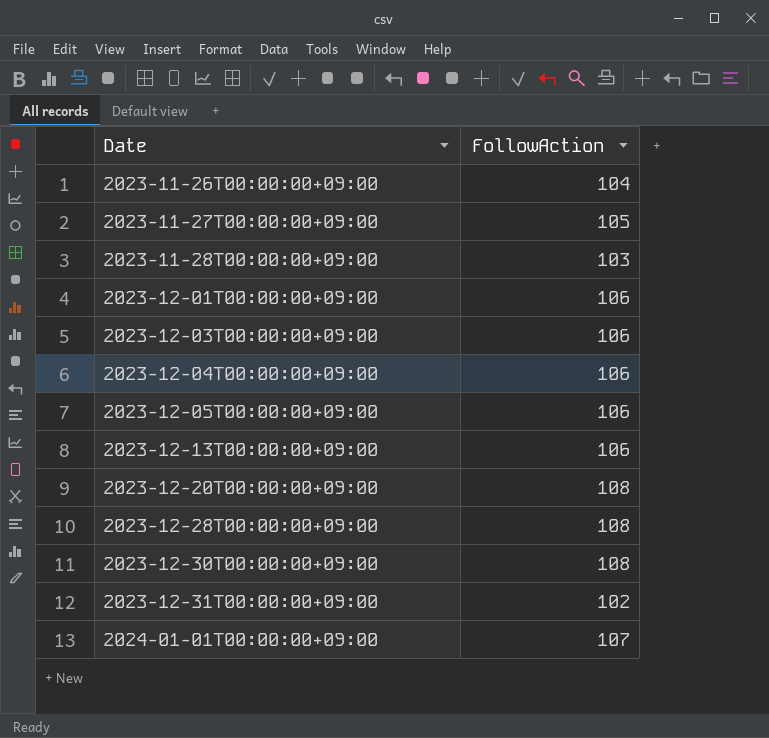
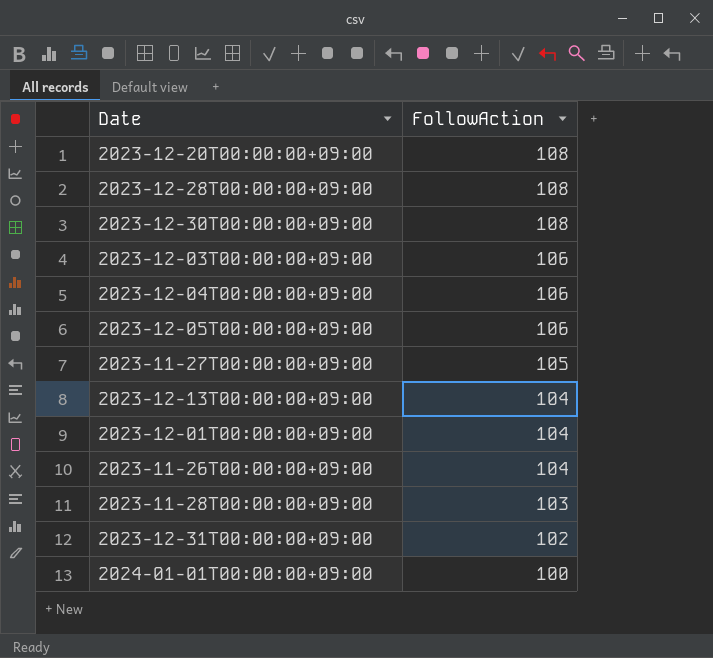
row order: Date ascending -> FollowAction descending
2023-12-13T00:00:00+09:00 | FollowAction: 106 -> 104
2023-12-01T00:00:00+09:00 | FollowAction: 106 -> 104
2024-01-01T00:00:00+09:00 | FollowAction: 107 -> 100

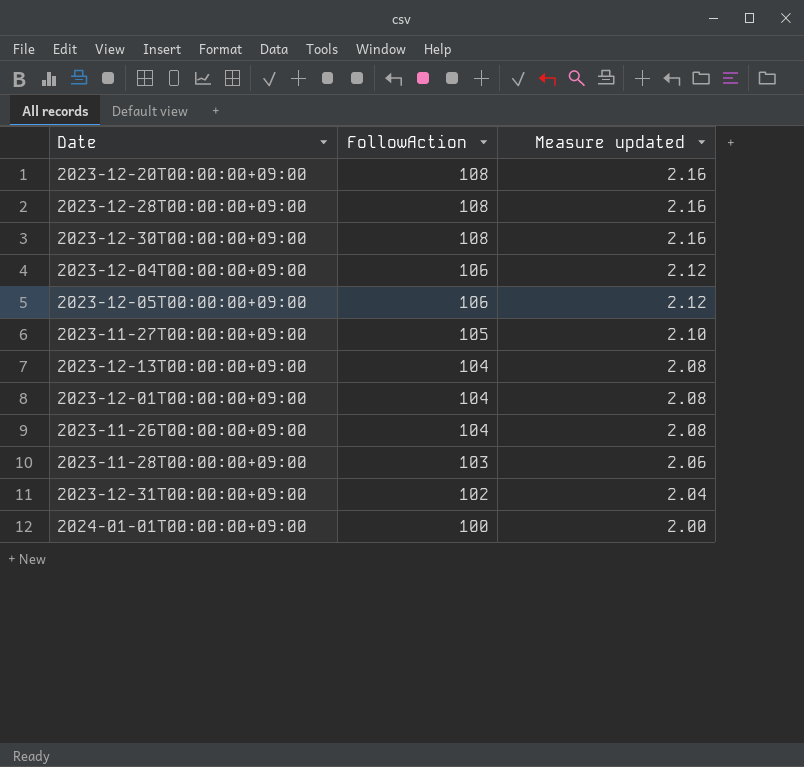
column Measure updated | formula: none -> [FollowAction] * 0.02
row 2023-12-03T00:00:00+09:00: 106 -> none

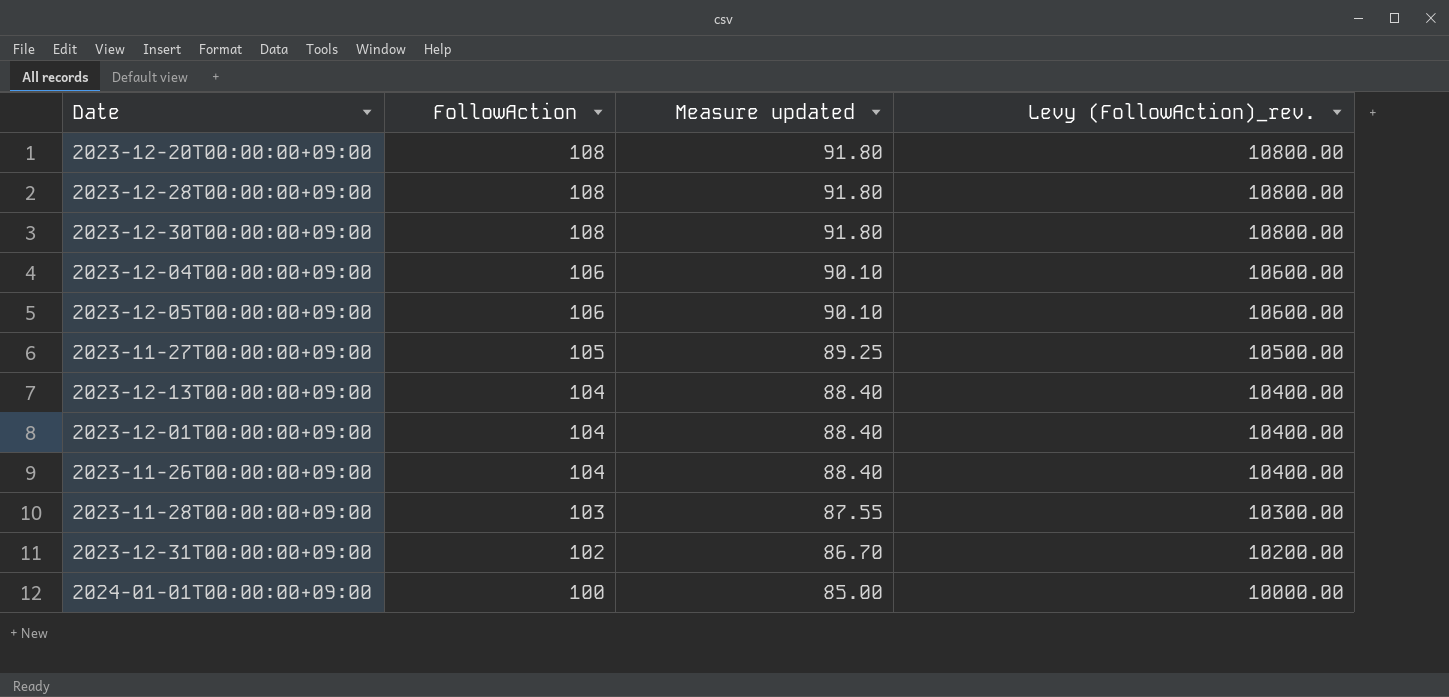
column Measure updated | formula: [FollowAction] * 0.02 -> [FollowAction] * 0.85
column Levy (FollowAction)_rev. | formula: none -> [FollowAction] * 100

